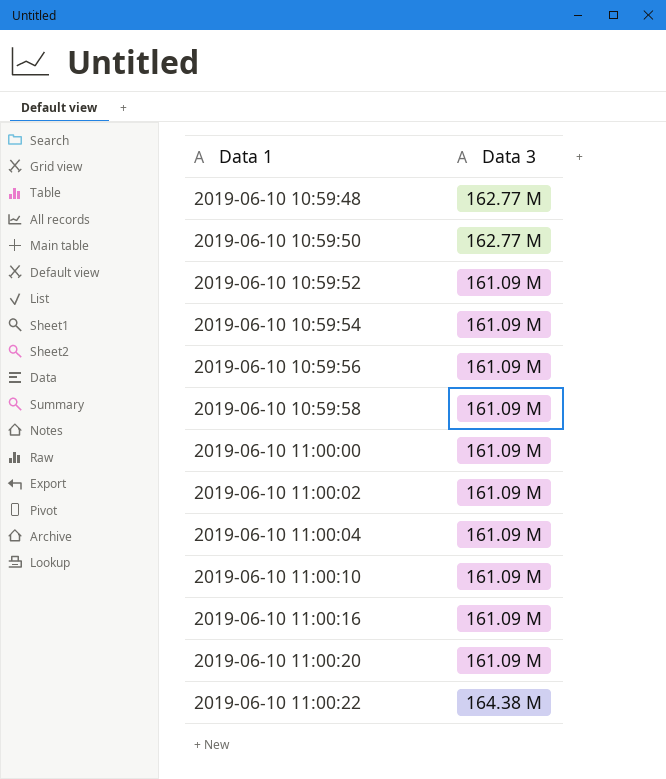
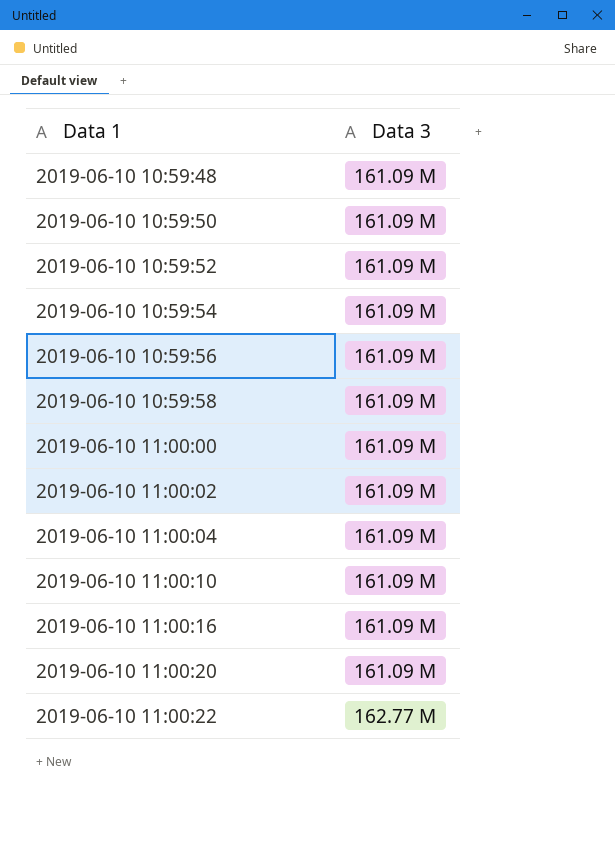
2019-06-10 10:59:48 | Data 3: 162.77 M -> 161.09 M
2019-06-10 10:59:50 | Data 3: 162.77 M -> 161.09 M
2019-06-10 11:00:22 | Data 3: 164.38 M -> 162.77 M

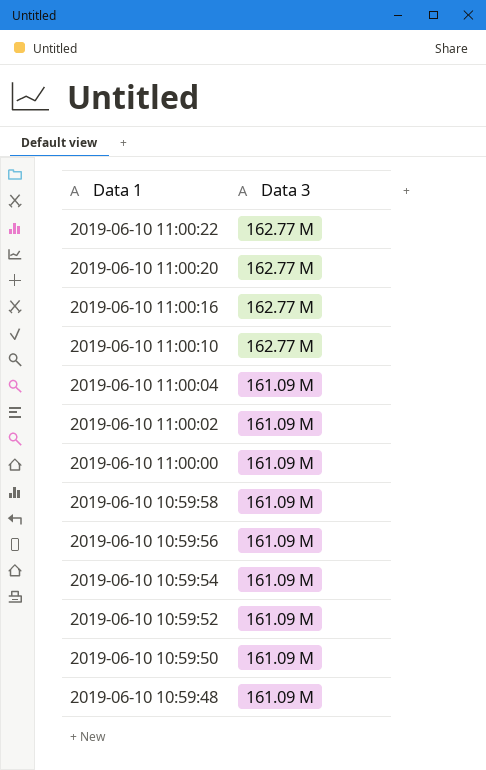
row order: Data 1 ascending -> Data 1 descending
2019-06-10 11:00:20 | Data 3: 161.09 M -> 162.77 M
2019-06-10 11:00:16 | Data 3: 161.09 M -> 162.77 M
2019-06-10 11:00:10 | Data 3: 161.09 M -> 162.77 M

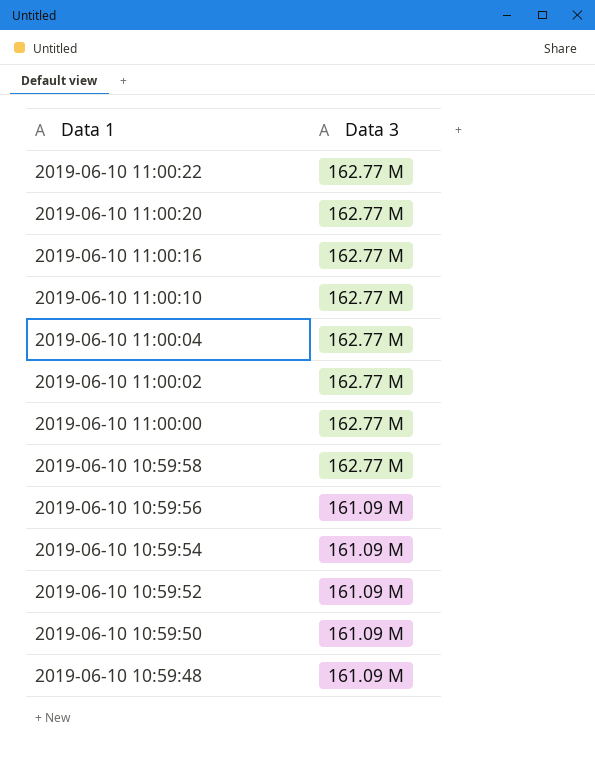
2019-06-10 11:00:04 | Data 3: 161.09 M -> 162.77 M
2019-06-10 11:00:02 | Data 3: 161.09 M -> 162.77 M
2019-06-10 11:00:00 | Data 3: 161.09 M -> 162.77 M
2019-06-10 10:59:58 | Data 3: 161.09 M -> 162.77 M

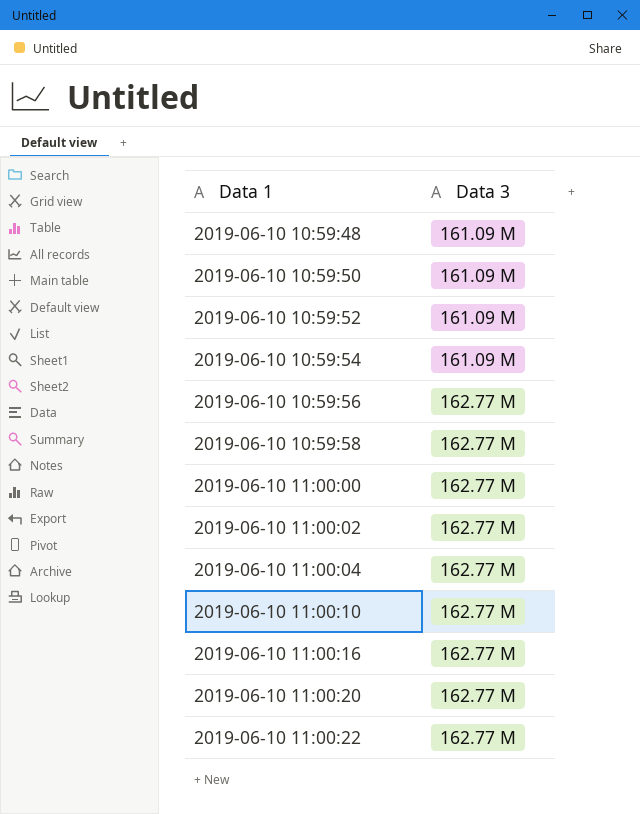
row order: Data 1 descending -> Data 1 ascending
2019-06-10 10:59:56 | Data 3: 161.09 M -> 162.77 M

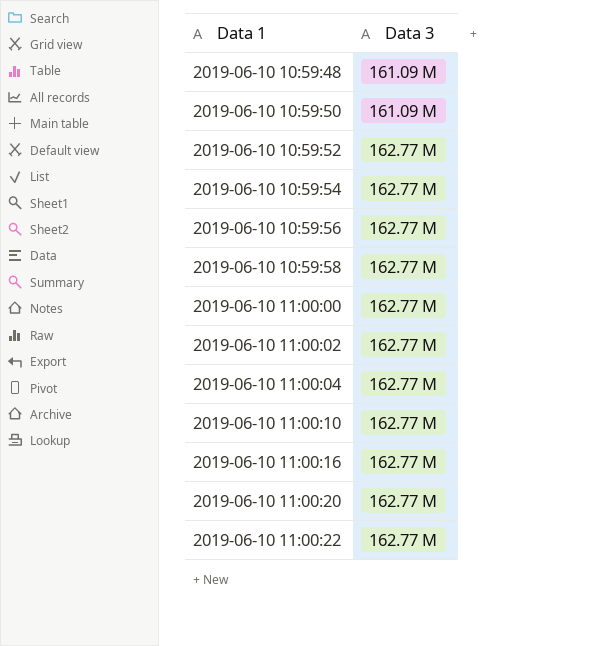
2019-06-10 10:59:52 | Data 3: 161.09 M -> 162.77 M
2019-06-10 10:59:54 | Data 3: 161.09 M -> 162.77 M

